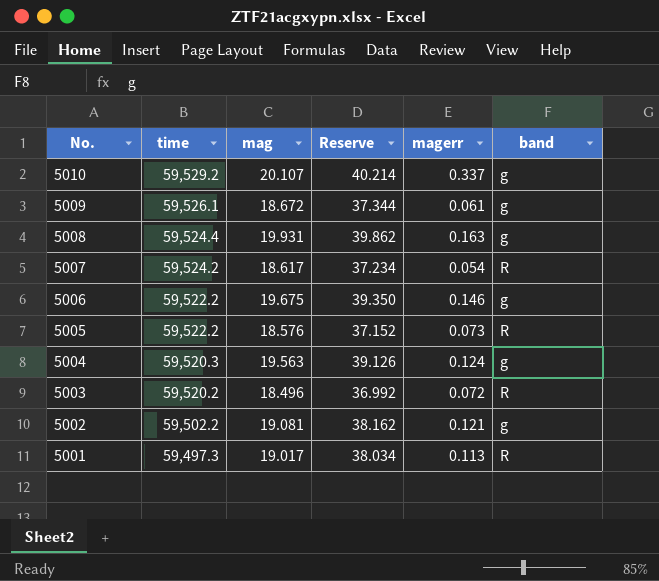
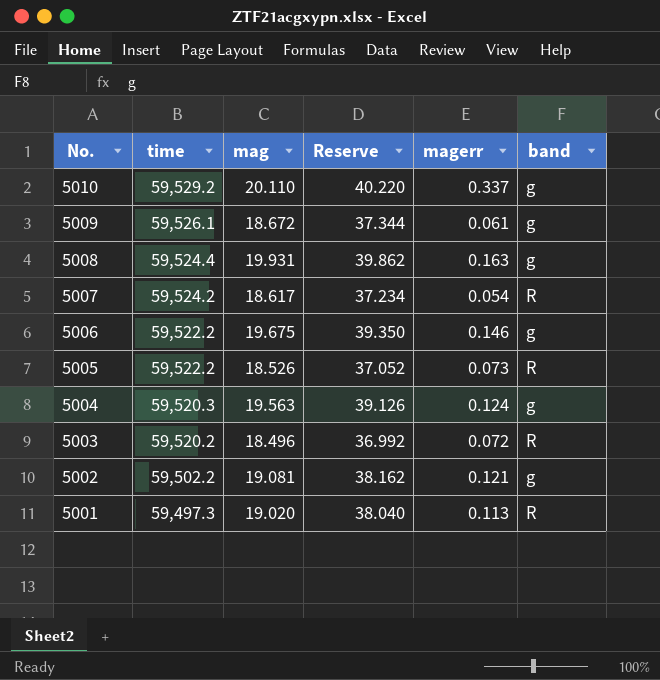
5010 | mag: 20.107 -> 20.110
5010 | Reserve: 40.214 -> 40.220
5005 | mag: 18.576 -> 18.526
5005 | Reserve: 37.152 -> 37.052
5001 | mag: 19.017 -> 19.020
5001 | Reserve: 38.034 -> 38.040

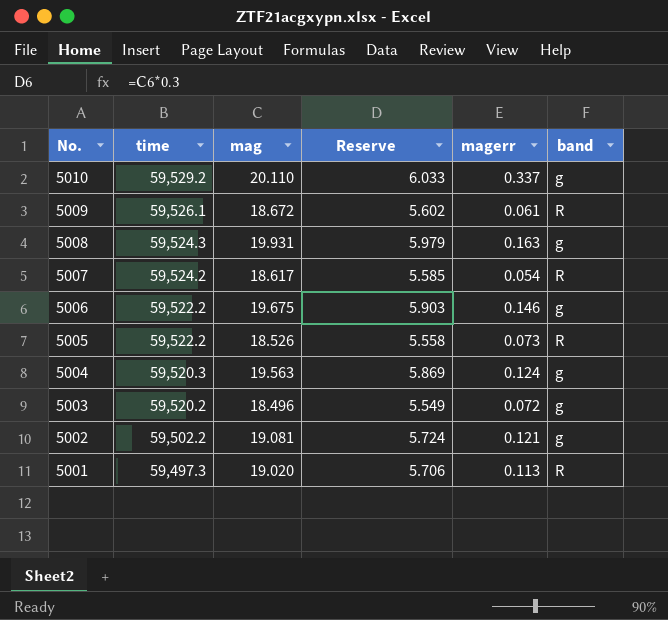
column Reserve | formula: [mag] * 2 -> [mag] * 0.3
5009 | band: g -> R
5008 | time: 59,524.4 -> 59,524.3
5003 | band: R -> g

